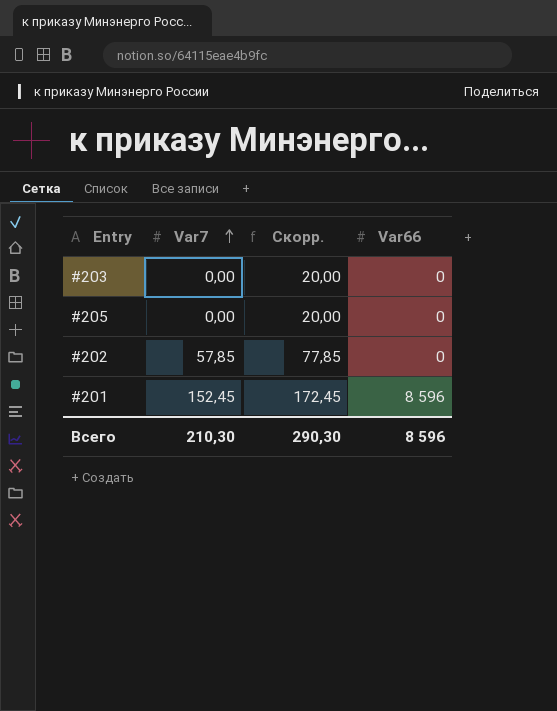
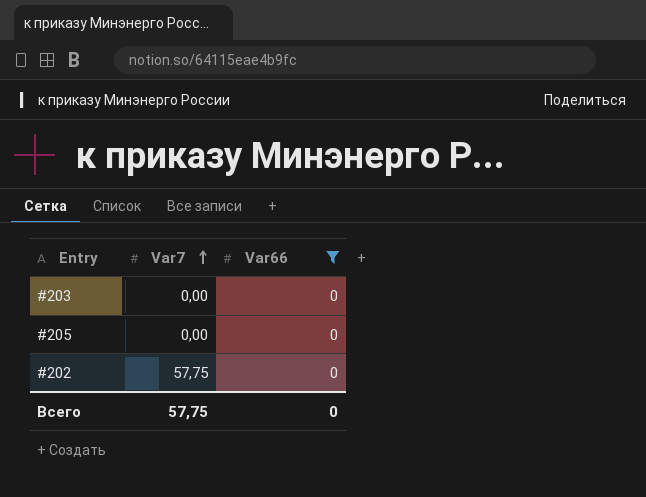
filter: none -> Var66 = 0
column Скорр. | formula: [Var7] + 20 -> none
#202 | Var7: 57,85 -> 57,75
Всего | Var7: 210,30 -> 57,75
Всего | Var66: 8 596 -> 0

